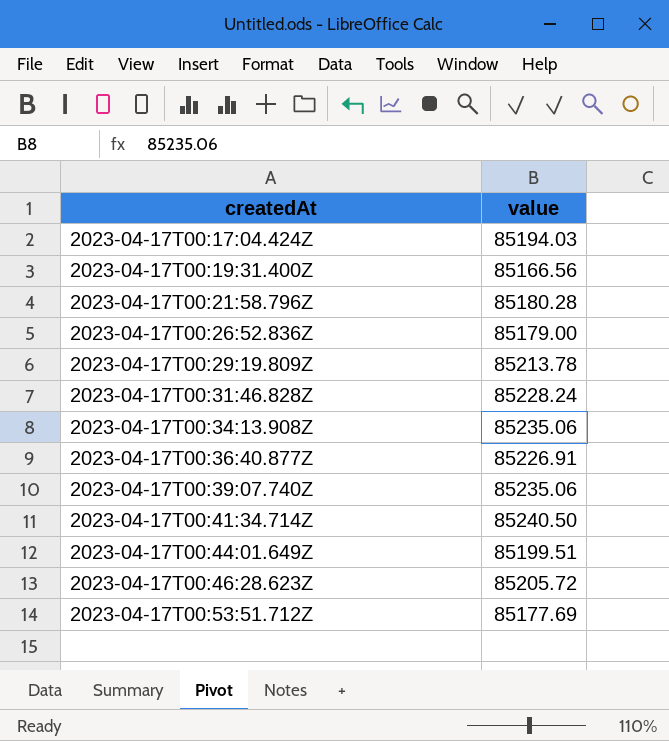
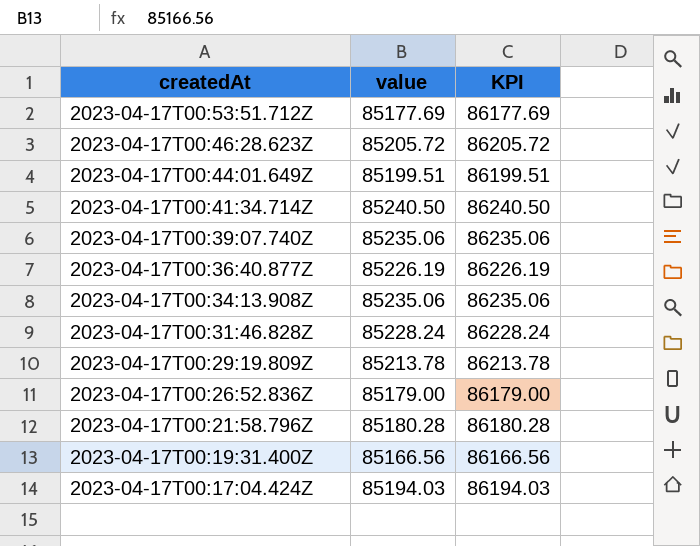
row order: createdAt ascending -> createdAt descending
column KPI | formula: none -> [value] + 1000
2023-04-17T00:36:40.877Z | value: 85226.91 -> 85226.19

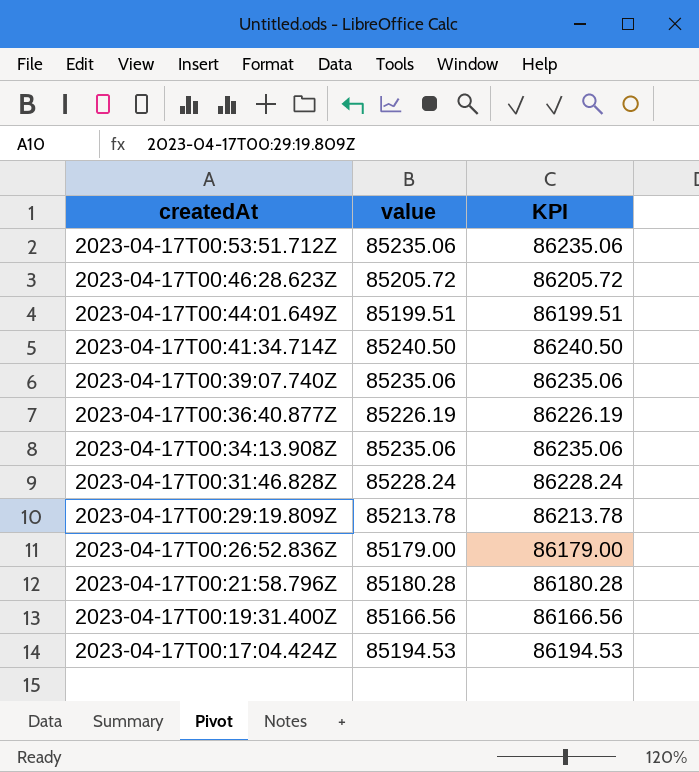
2023-04-17T00:53:51.712Z | value: 85177.69 -> 85235.06
2023-04-17T00:53:51.712Z | KPI: 86177.69 -> 86235.06
2023-04-17T00:17:04.424Z | value: 85194.03 -> 85194.53
2023-04-17T00:17:04.424Z | KPI: 86194.03 -> 86194.53

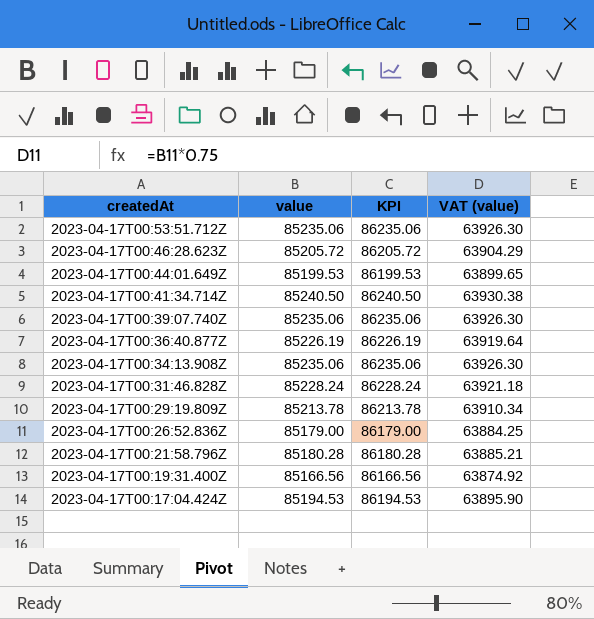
column VAT (value) | formula: none -> [value] * 0.75
2023-04-17T00:44:01.649Z | value: 85199.51 -> 85199.53
2023-04-17T00:44:01.649Z | KPI: 86199.51 -> 86199.53

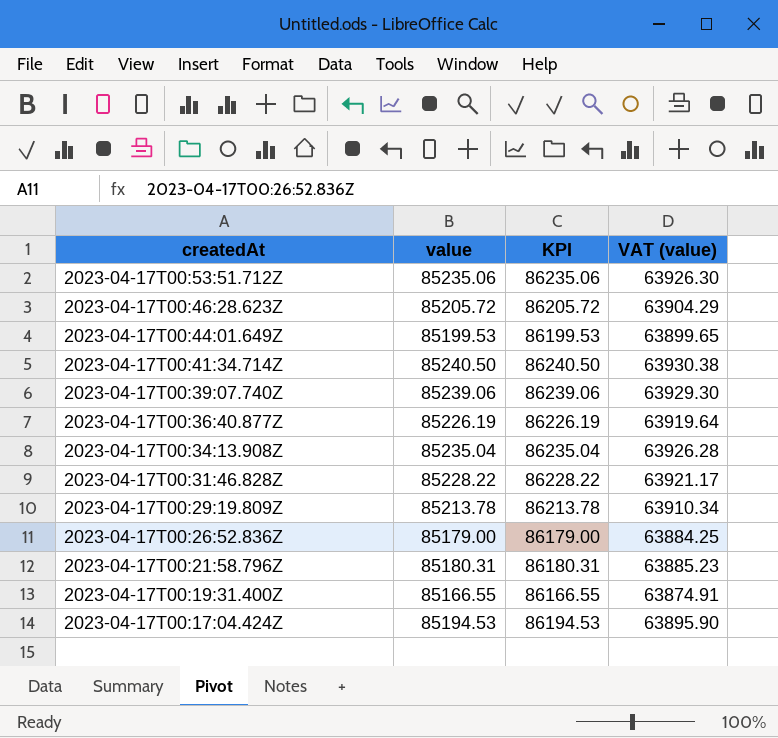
2023-04-17T00:39:07.740Z | value: 85235.06 -> 85239.06
2023-04-17T00:39:07.740Z | KPI: 86235.06 -> 86239.06
2023-04-17T00:39:07.740Z | VAT (value): 63926.30 -> 63929.30
2023-04-17T00:34:13.908Z | value: 85235.06 -> 85235.04
2023-04-17T00:34:13.908Z | KPI: 86235.06 -> 86235.04
2023-04-17T00:34:13.908Z | VAT (value): 63926.30 -> 63926.28
2023-04-17T00:31:46.828Z | value: 85228.24 -> 85228.22
2023-04-17T00:31:46.828Z | KPI: 86228.24 -> 86228.22
2023-04-17T00:31:46.828Z | VAT (value): 63921.18 -> 63921.17
2023-04-17T00:21:58.796Z | value: 85180.28 -> 85180.31
2023-04-17T00:21:58.796Z | KPI: 86180.28 -> 86180.31
2023-04-17T00:21:58.796Z | VAT (value): 63885.21 -> 63885.23
2023-04-17T00:19:31.400Z | value: 85166.56 -> 85166.55
2023-04-17T00:19:31.400Z | KPI: 86166.56 -> 86166.55
2023-04-17T00:19:31.400Z | VAT (value): 63874.92 -> 63874.91

